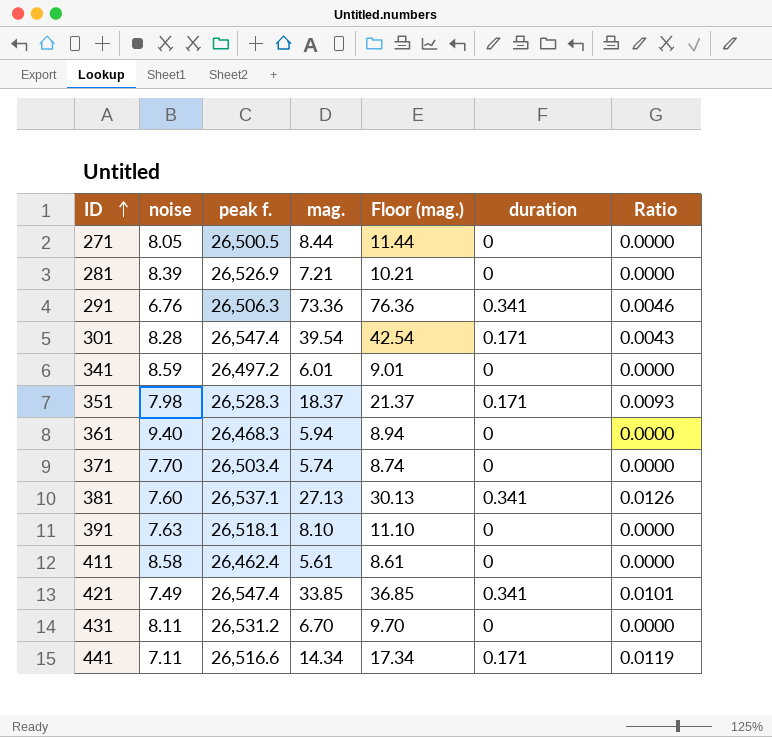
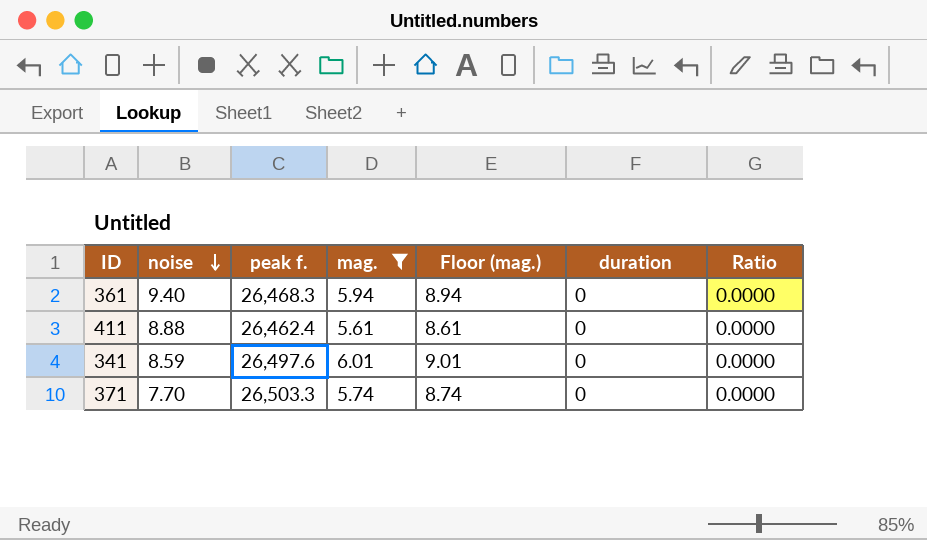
filter: none -> mag. <= 6.01
row order: ID ascending -> noise descending
411 | noise: 8.58 -> 8.88
341 | peak f.: 26,497.2 -> 26,497.6
371 | peak f.: 26,503.4 -> 26,503.3

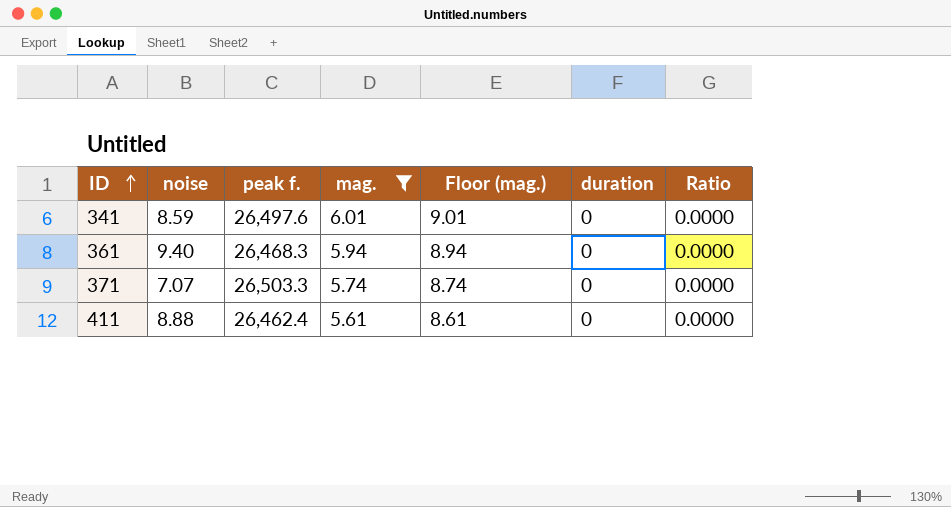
row order: noise descending -> ID ascending
371 | noise: 7.70 -> 7.07

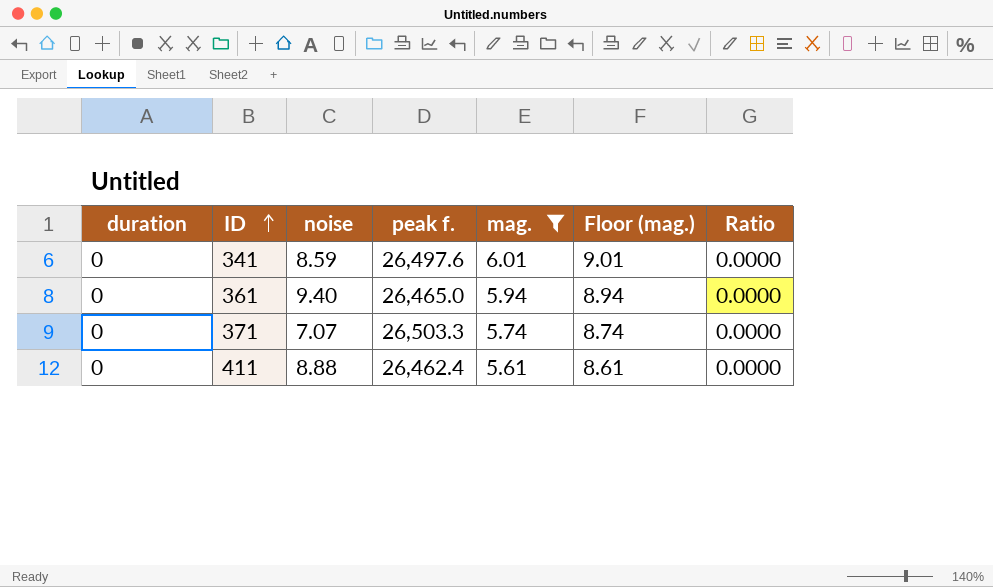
column duration | position: 6 -> 1
361 | peak f.: 26,468.3 -> 26,465.0

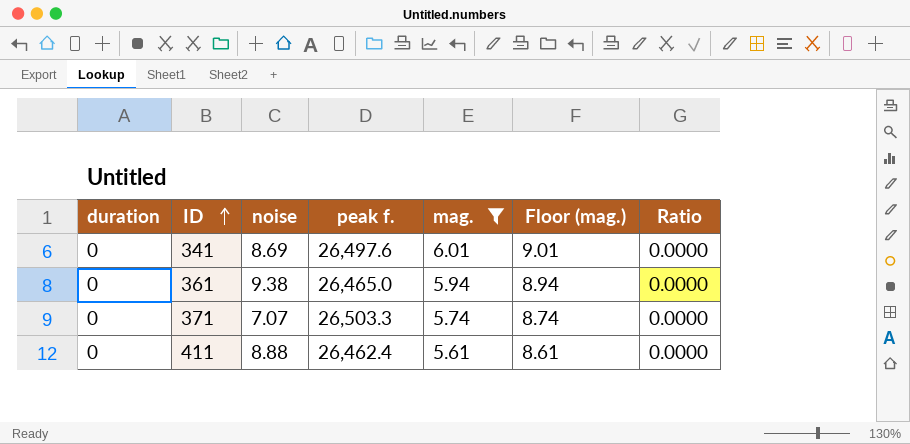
341 | noise: 8.59 -> 8.69
361 | noise: 9.40 -> 9.38

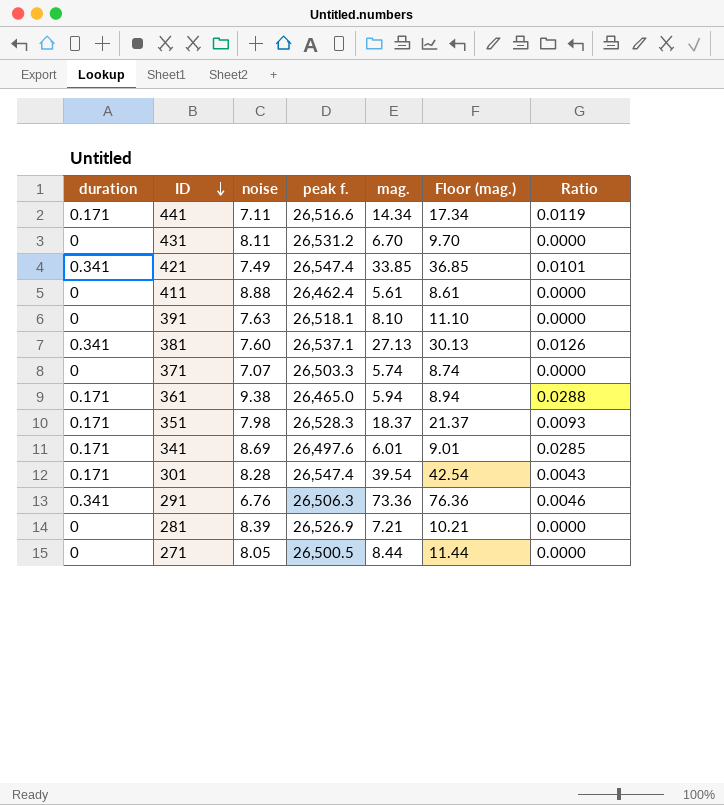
filter: mag. <= 6.01 -> none
row order: ID ascending -> ID descending
361 | duration: 0 -> 0.171
361 | Ratio: 0.0000 -> 0.0288
341 | duration: 0 -> 0.171
341 | Ratio: 0.0000 -> 0.0285

